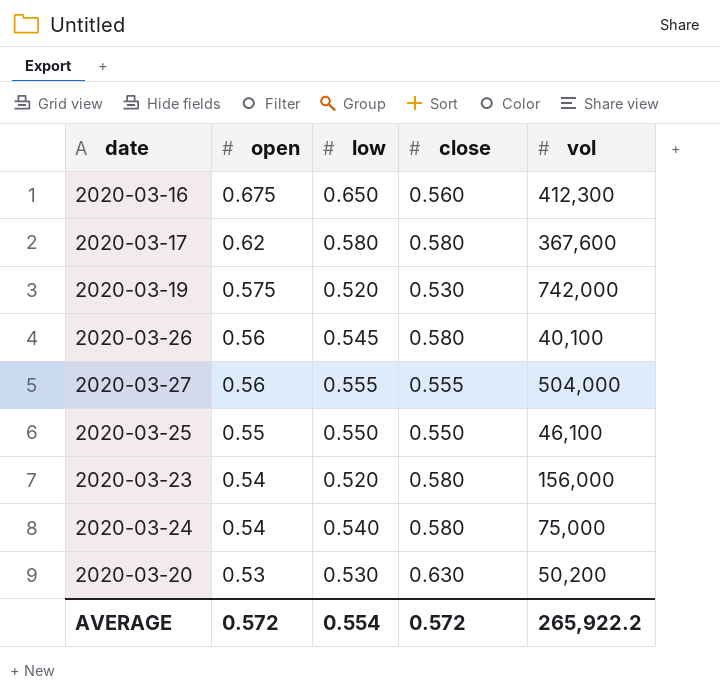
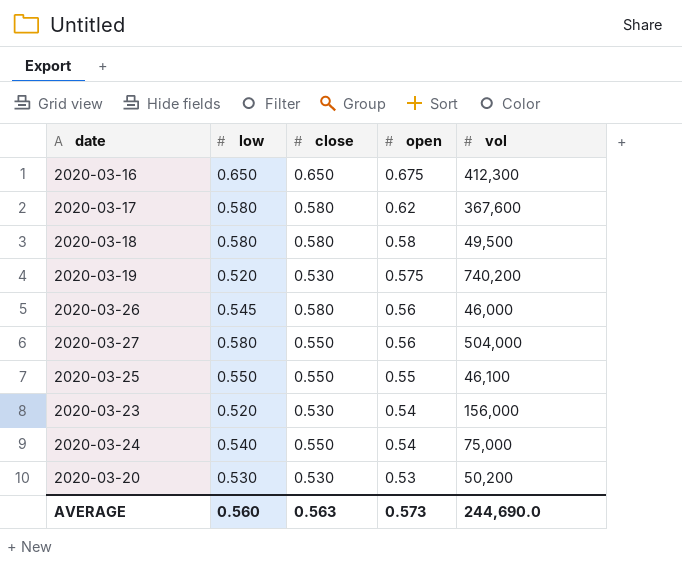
column open | position: 2 -> 4
2020-03-16 | close: 0.560 -> 0.650
row 2020-03-18: none -> 0.580 | 0.580 | 0.58 | 49,500
2020-03-19 | vol: 742,000 -> 740,200
2020-03-26 | vol: 40,100 -> 46,000
2020-03-27 | low: 0.555 -> 0.580
2020-03-27 | close: 0.555 -> 0.550
2020-03-23 | close: 0.580 -> 0.530
2020-03-24 | close: 0.580 -> 0.550
2020-03-20 | close: 0.630 -> 0.530
AVERAGE | low: 0.554 -> 0.560
AVERAGE | close: 0.572 -> 0.563
AVERAGE | open: 0.572 -> 0.573
AVERAGE | vol: 265,922.2 -> 244,690.0

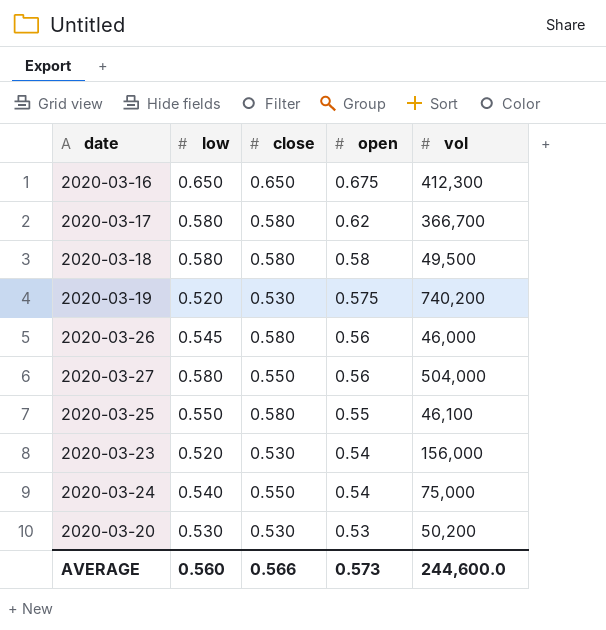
2020-03-17 | vol: 367,600 -> 366,700
2020-03-25 | close: 0.550 -> 0.580
AVERAGE | close: 0.563 -> 0.566
AVERAGE | vol: 244,690.0 -> 244,600.0

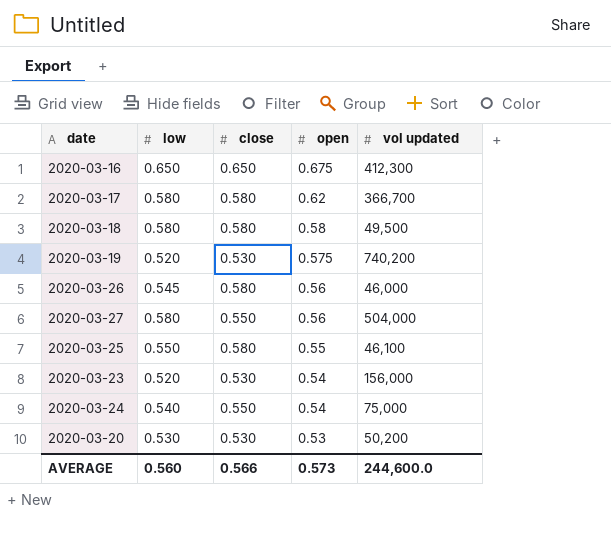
column name: vol -> vol updated

